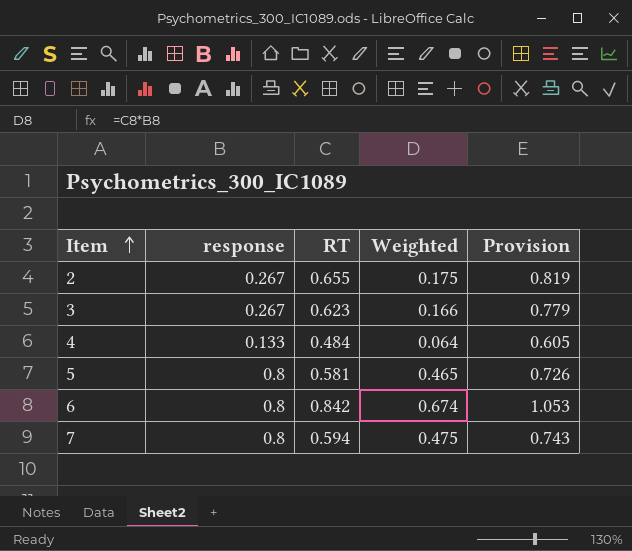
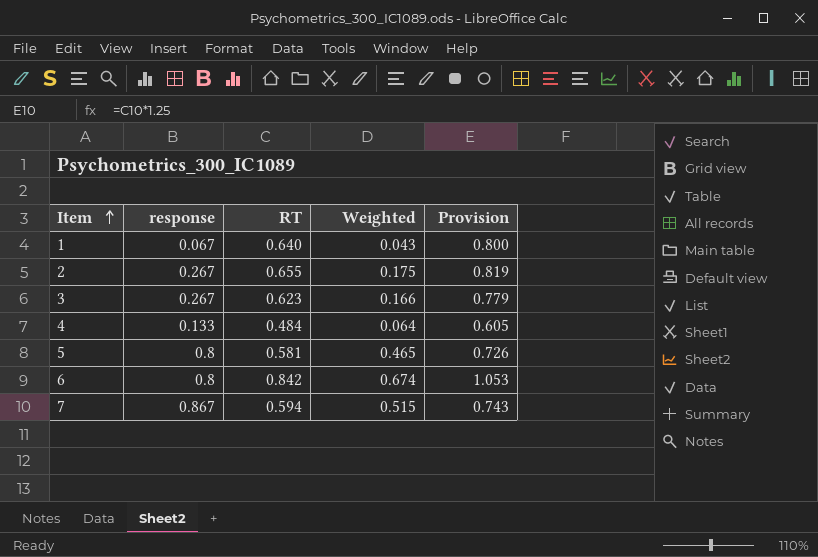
row 1: none -> 0.067 | 0.640 | 0.043 | 0.800
7 | response: 0.8 -> 0.867
7 | Weighted: 0.475 -> 0.515

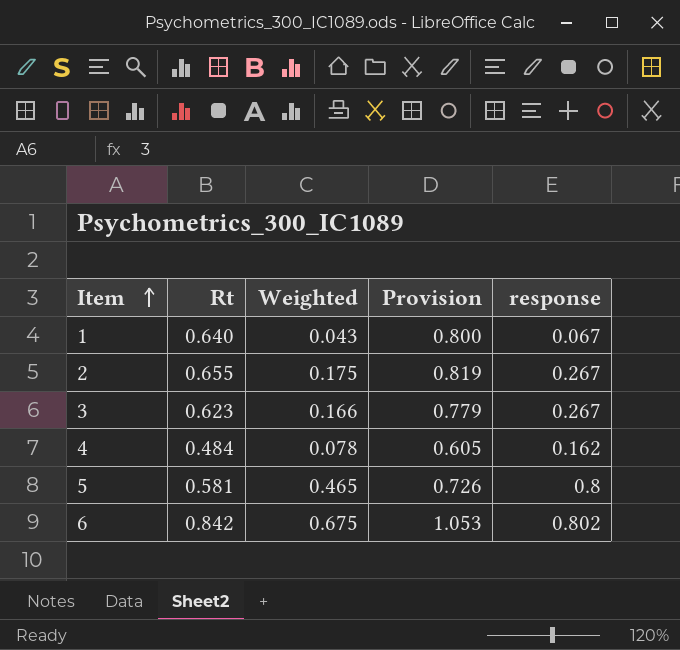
column name: RT -> Rt
column response | position: 2 -> 5
row 7: 0.867 | 0.594 | 0.515 | 0.743 -> none
4 | Weighted: 0.064 -> 0.078
4 | response: 0.133 -> 0.162
6 | Weighted: 0.674 -> 0.675
6 | response: 0.8 -> 0.802

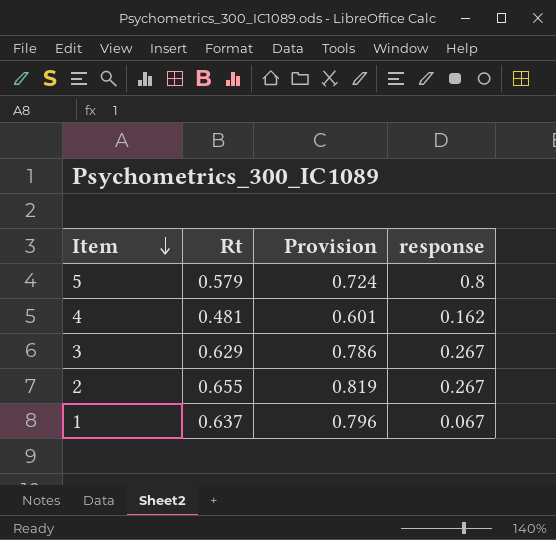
row order: Item ascending -> Item descending
column Weighted | formula: [Rt] * [response] -> none
row 6: 0.842 | 0.675 | 1.053 | 0.802 -> none
5 | Rt: 0.581 -> 0.579
5 | Provision: 0.726 -> 0.724
4 | Rt: 0.484 -> 0.481
4 | Provision: 0.605 -> 0.601
3 | Rt: 0.623 -> 0.629
3 | Provision: 0.779 -> 0.786
1 | Rt: 0.640 -> 0.637
1 | Provision: 0.800 -> 0.796

